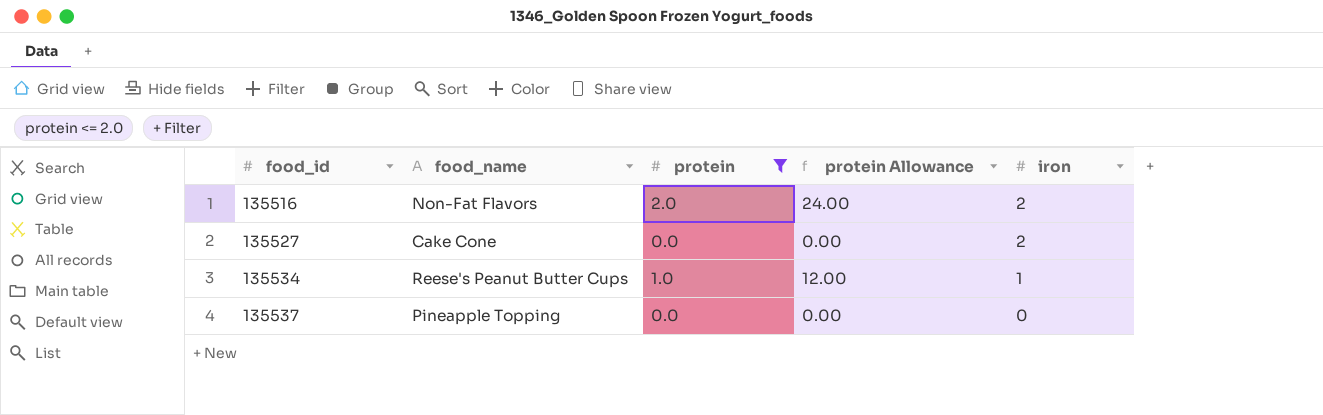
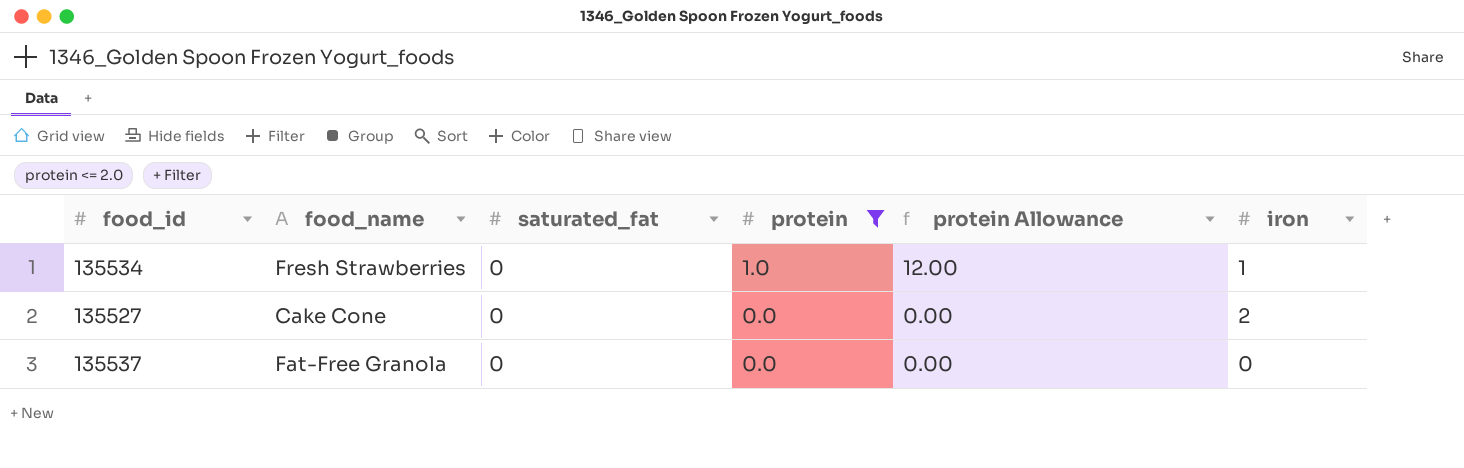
row order: food_id ascending -> protein descending
column saturated_fat | position: none -> 3
row 135516: Non-Fat Flavors | 2.0 | 24.00 | 2 -> none
135534 | food_name: Reese's Peanut Butter Cups -> Fresh Strawberries
135537 | food_name: Pineapple Topping -> Fat-Free Granola

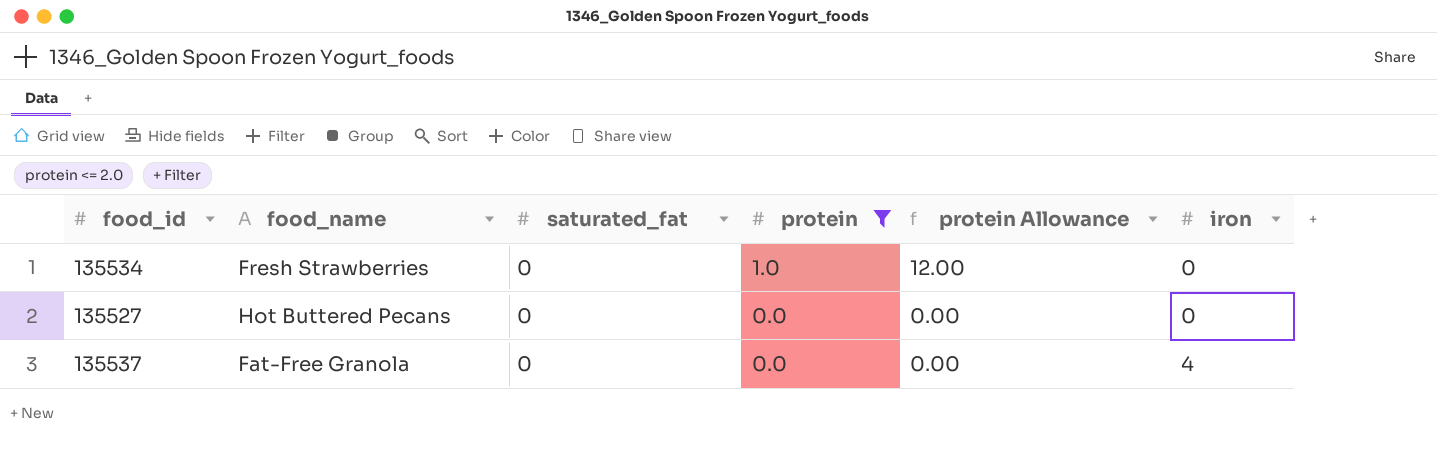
135534 | iron: 1 -> 0
135527 | food_name: Cake Cone -> Hot Buttered Pecans
135527 | iron: 2 -> 0
135537 | iron: 0 -> 4

